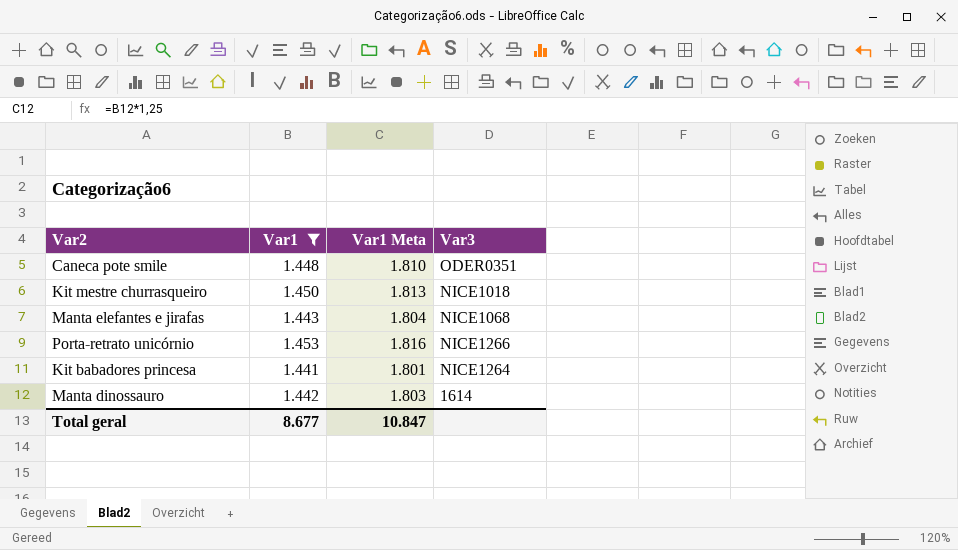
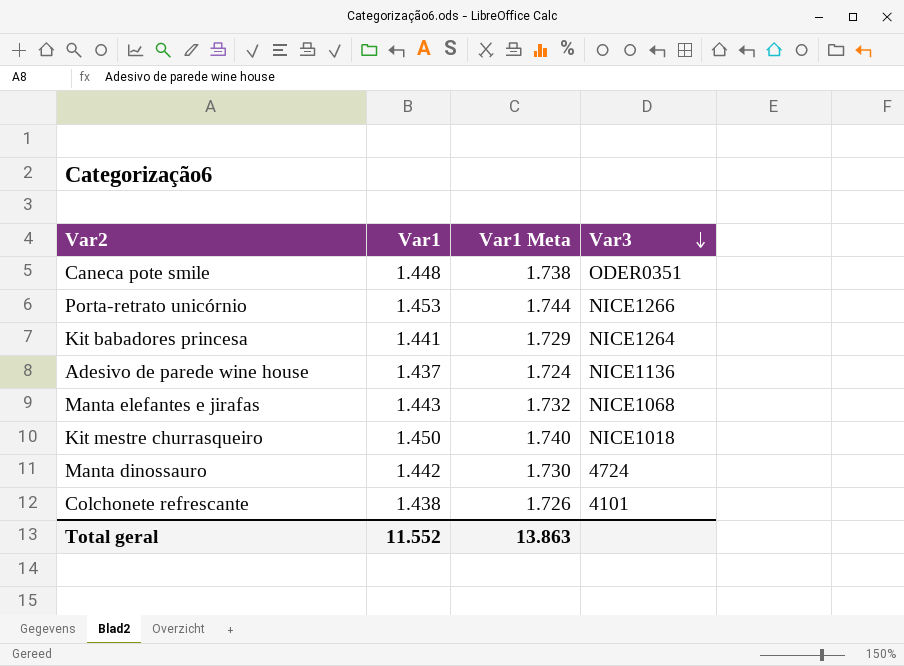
filter: Var1 >= 1.441 -> none
row order: none -> Var3 descending
column Var1 Meta | formula: [Var1] * 1,25 -> [Var1] * 1,2
Manta dinossauro | Var3: 1614 -> 4724
Total geral | Var1: 8.677 -> 11.552
Total geral | Var1 Meta: 10.847 -> 13.863

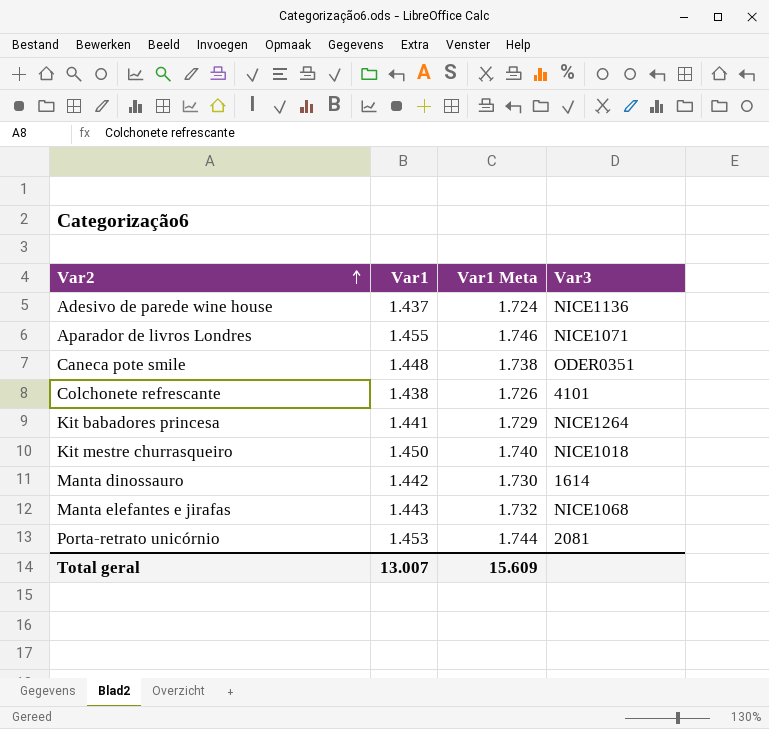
row order: Var3 descending -> Var2 ascending
row Aparador de livros Londres: none -> 1.455 | 1.746 | NICE1071
Manta dinossauro | Var3: 4724 -> 1614
Porta-retrato unicórnio | Var3: NICE1266 -> 2081
Total geral | Var1: 11.552 -> 13.007
Total geral | Var1 Meta: 13.863 -> 15.609

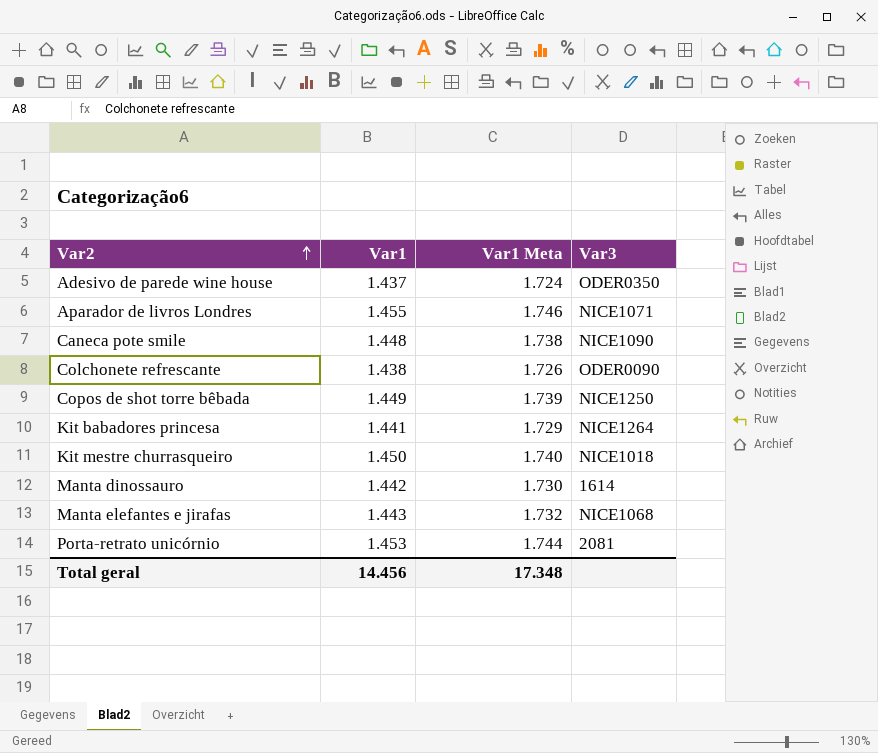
Adesivo de parede wine house | Var3: NICE1136 -> ODER0350
Caneca pote smile | Var3: ODER0351 -> NICE1090
Colchonete refrescante | Var3: 4101 -> ODER0090
row Copos de shot torre bêbada: none -> 1.449 | 1.739 | NICE1250
Total geral | Var1: 13.007 -> 14.456
Total geral | Var1 Meta: 15.609 -> 17.348

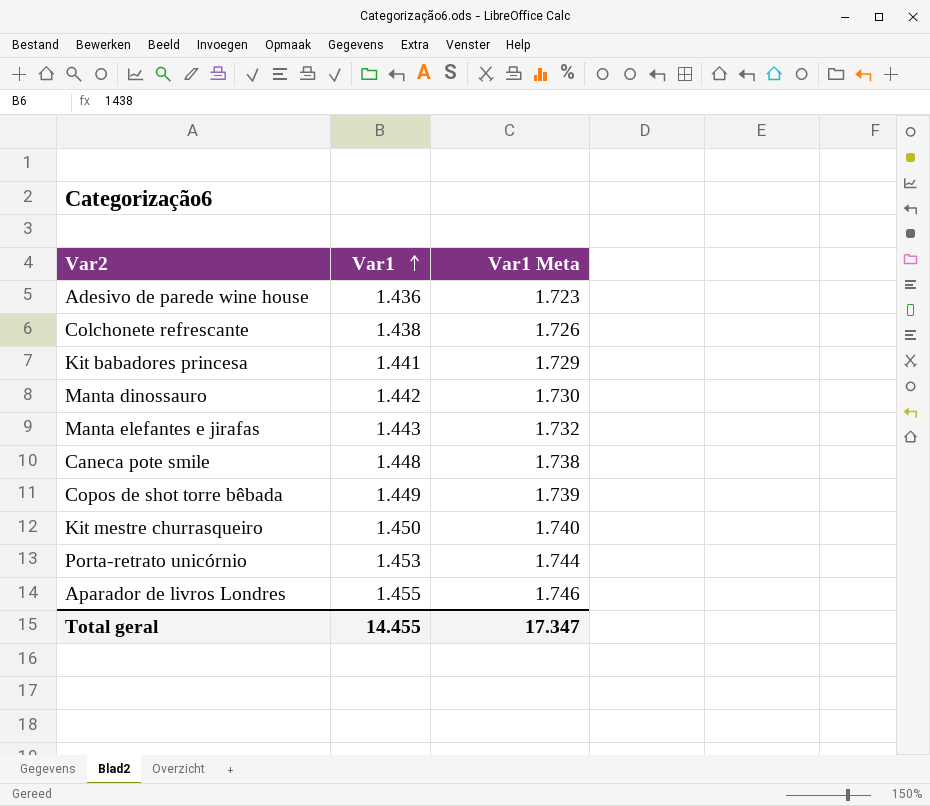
row order: Var2 ascending -> Var1 ascending
column Var3 | position: 4 -> none
Adesivo de parede wine house | Var1: 1.437 -> 1.436
Adesivo de parede wine house | Var1 Meta: 1.724 -> 1.723
Total geral | Var1: 14.456 -> 14.455
Total geral | Var1 Meta: 17.348 -> 17.347

